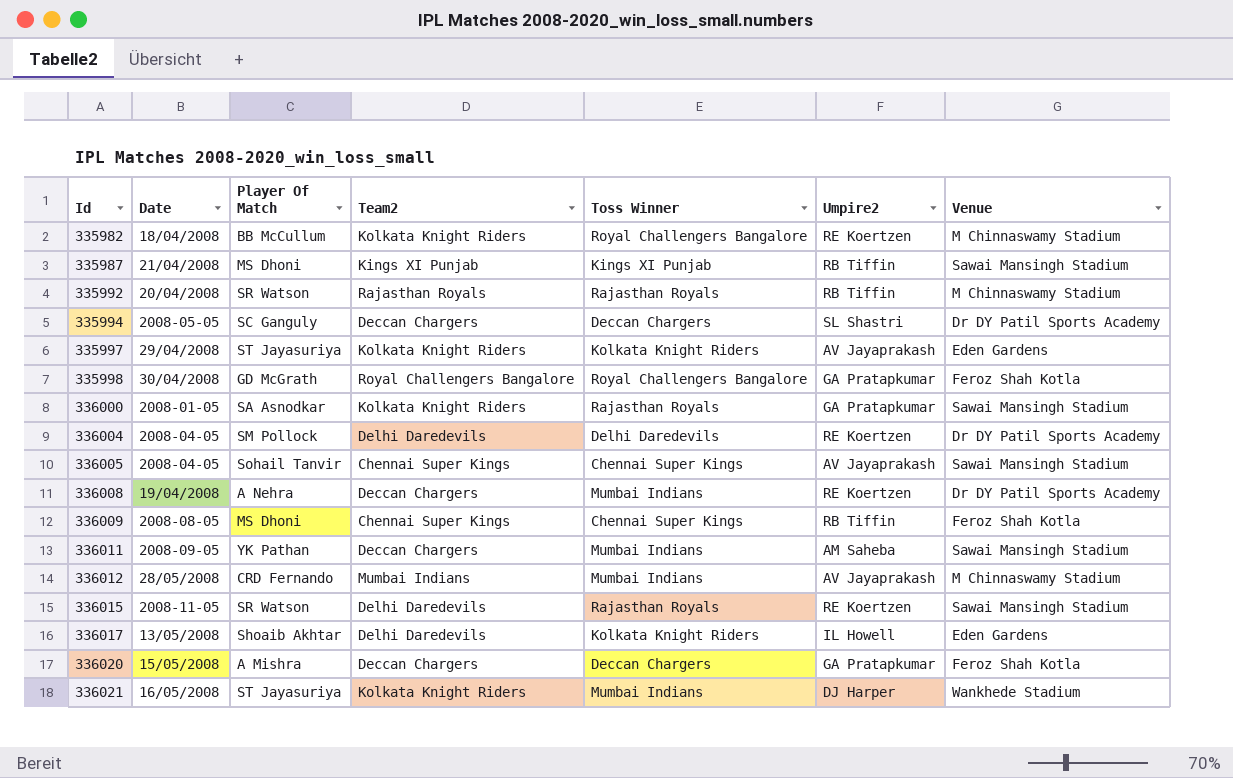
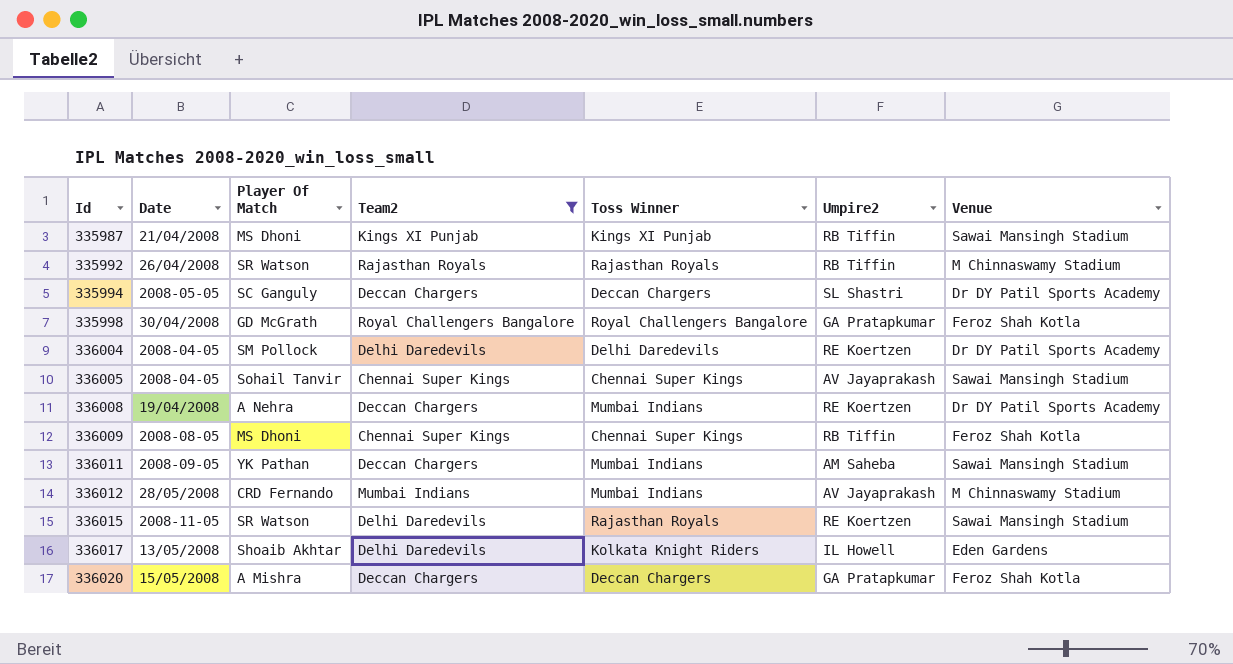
filter: none -> Team2 != Kolkata Knight Riders
335992 | Date: 20/04/2008 -> 26/04/2008

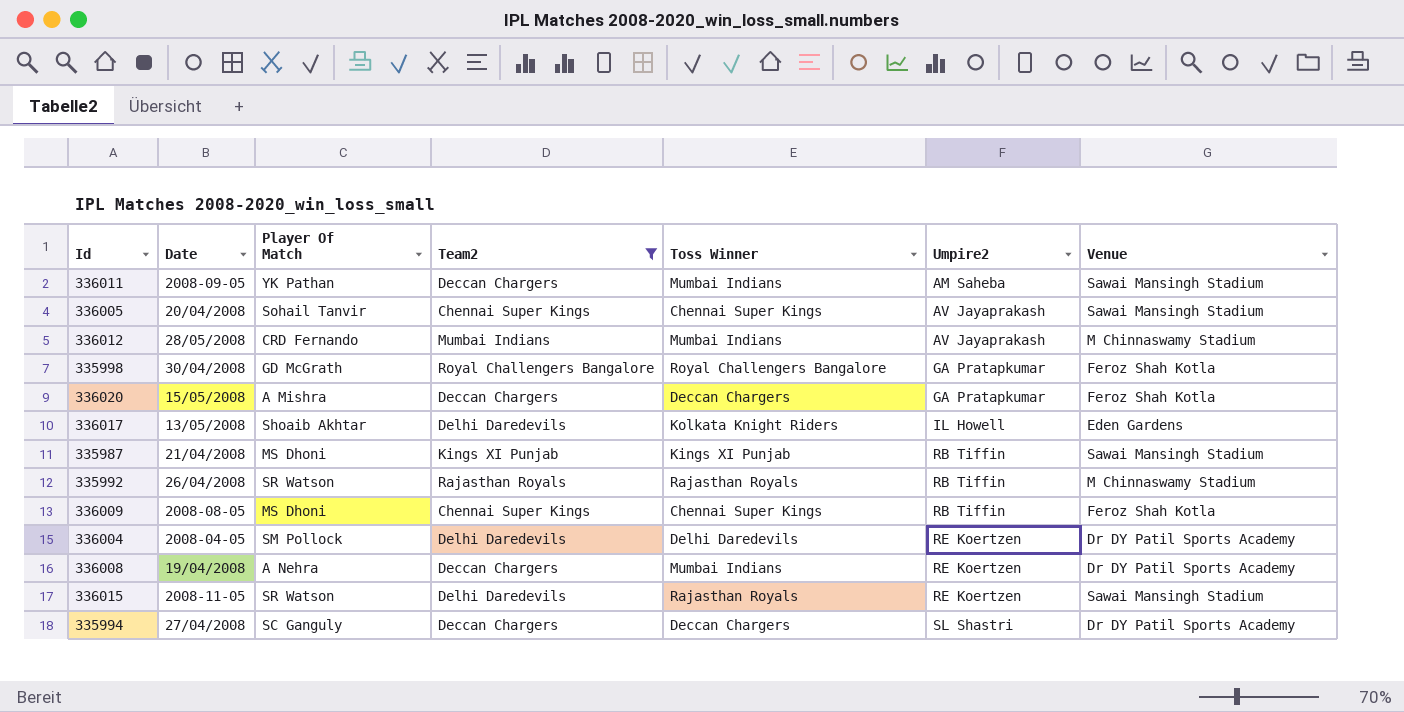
row order: Id ascending -> Umpire2 ascending
336005 | Date: 2008-04-05 -> 20/04/2008
335994 | Date: 2008-05-05 -> 27/04/2008

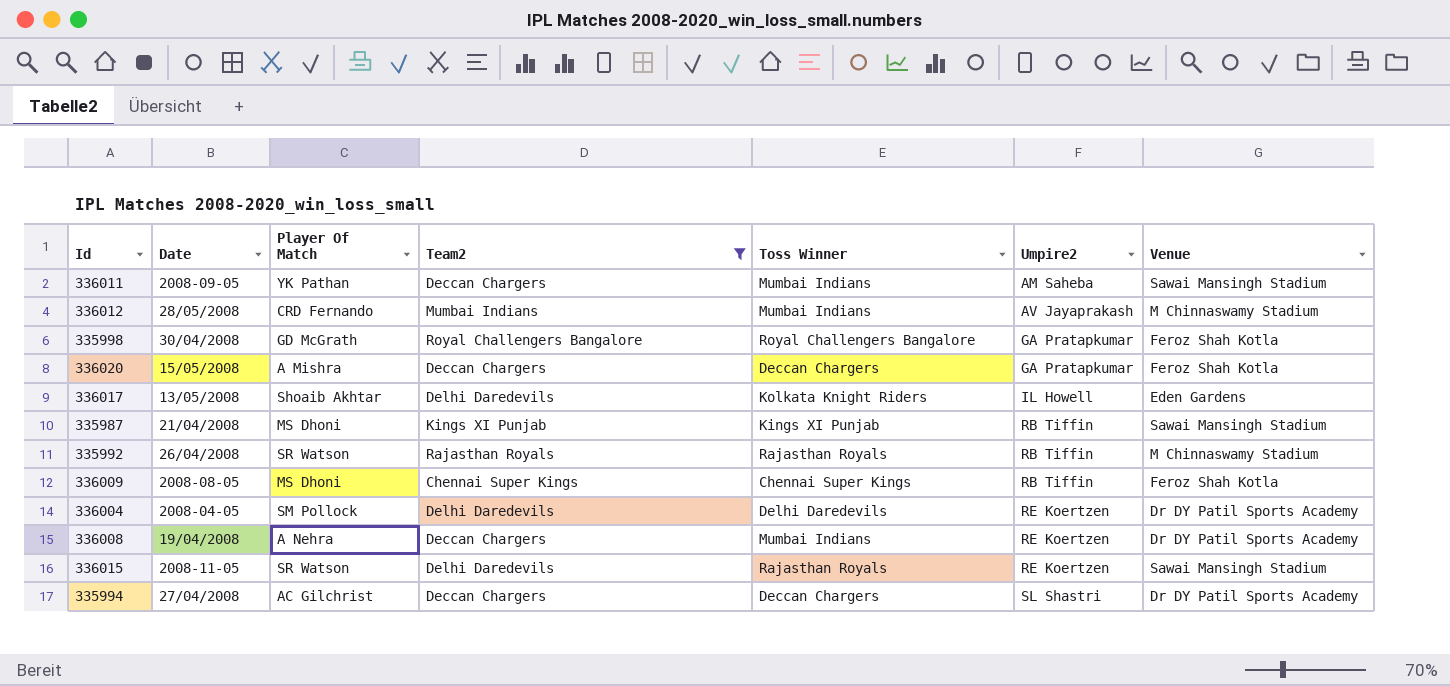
row 336005: 20/04/2008 | Sohail Tanvir | Chennai Super Kings | Chennai Super Kings | AV Jayaprakash | Sawai Mansingh Stadium -> none
335994 | Player Of Match: SC Ganguly -> AC Gilchrist

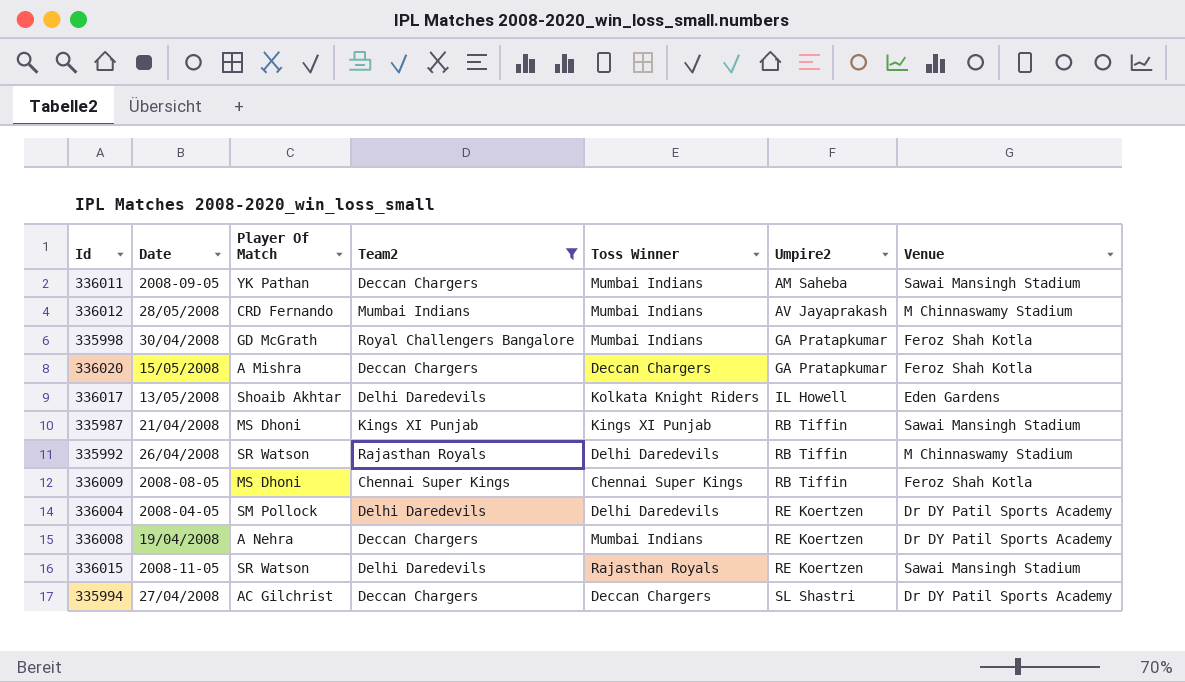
335998 | Toss Winner: Royal Challengers Bangalore -> Mumbai Indians
335992 | Toss Winner: Rajasthan Royals -> Delhi Daredevils

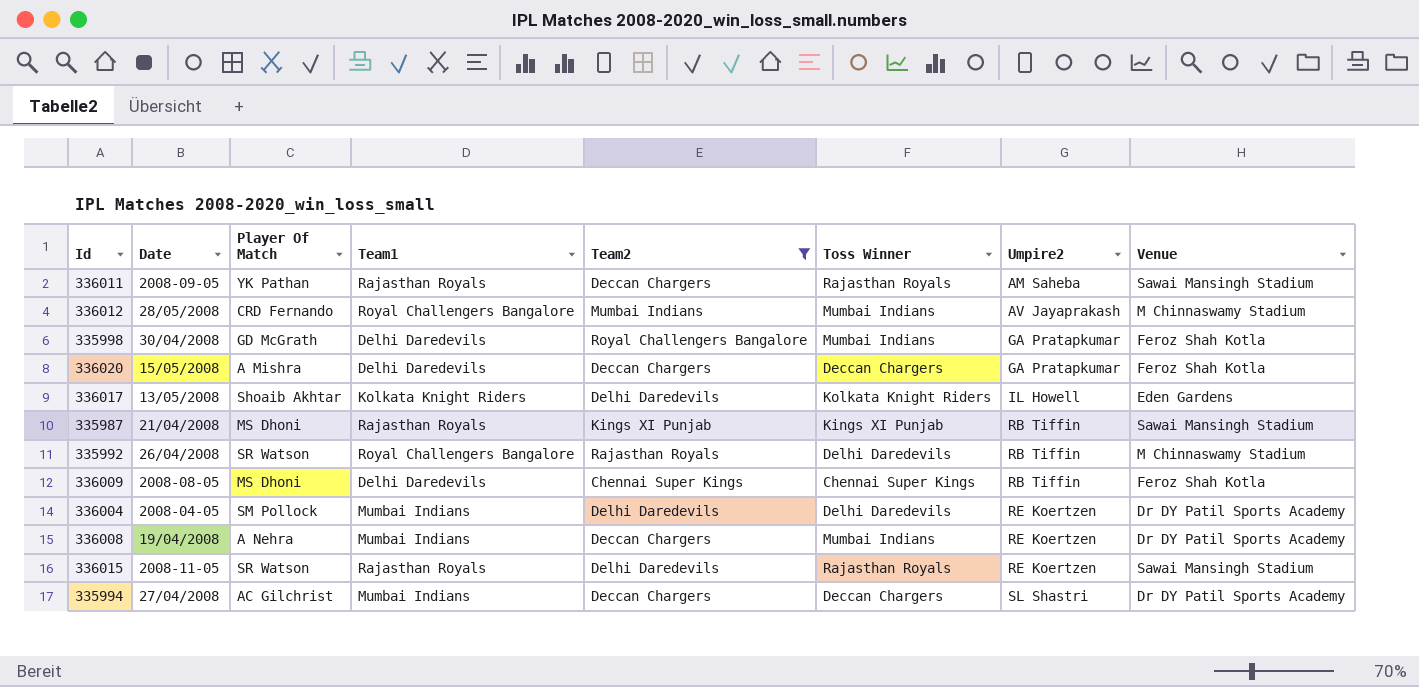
column Team1 | position: none -> 4
336011 | Toss Winner: Mumbai Indians -> Rajasthan Royals

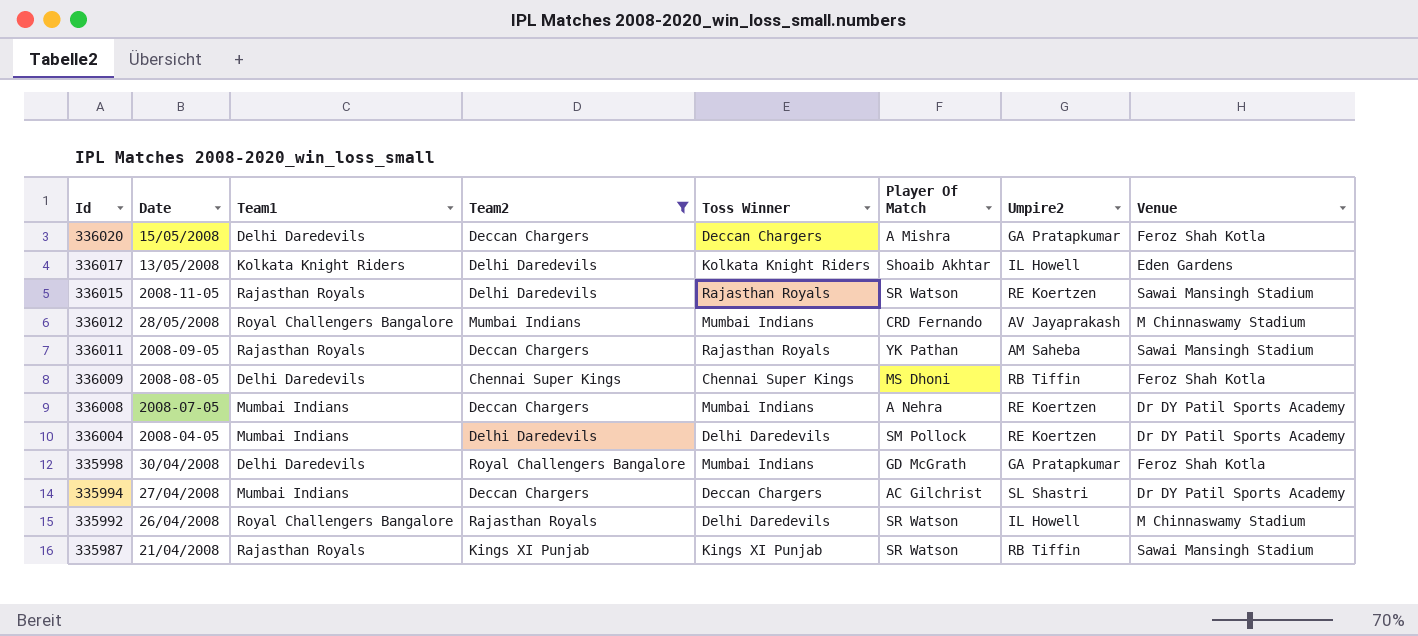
row order: Umpire2 ascending -> Id descending
column Player Of Match | position: 3 -> 6
336008 | Date: 19/04/2008 -> 2008-07-05
335992 | Umpire2: RB Tiffin -> IL Howell
335987 | Player Of Match: MS Dhoni -> SR Watson

